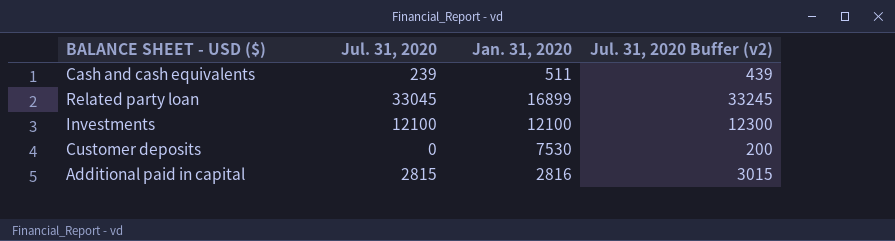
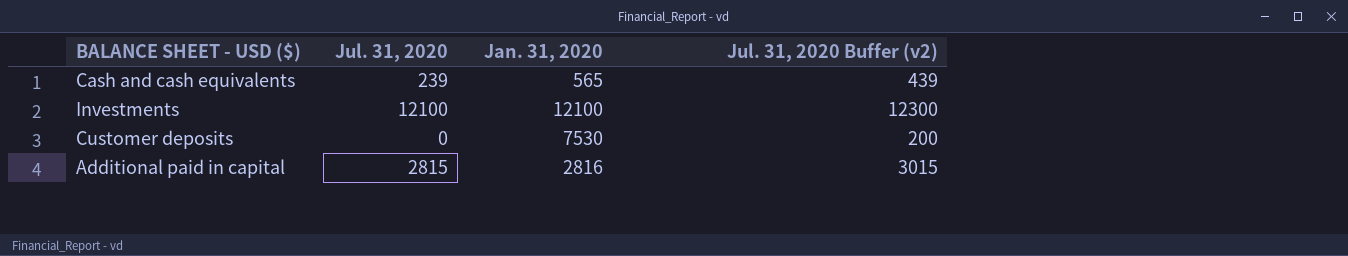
row Related party loan: 33045 | 16899 | 33245 -> none
Cash and cash equivalents | Jan. 31, 2020: 511 -> 565

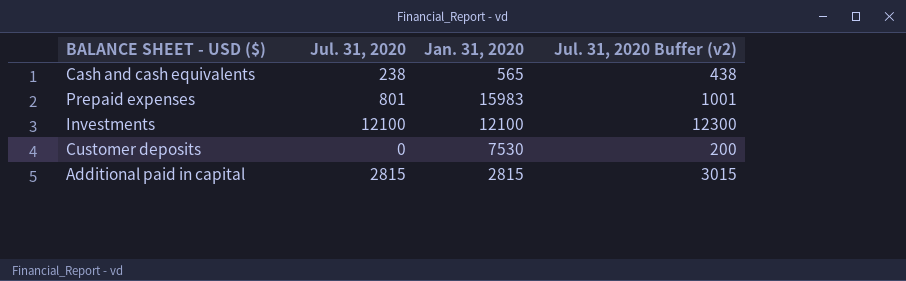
Cash and cash equivalents | Jul. 31, 2020: 239 -> 238
Cash and cash equivalents | Jul. 31, 2020 Buffer (v2): 439 -> 438
row Prepaid expenses: none -> 801 | 15983 | 1001
Additional paid in capital | Jan. 31, 2020: 2816 -> 2815

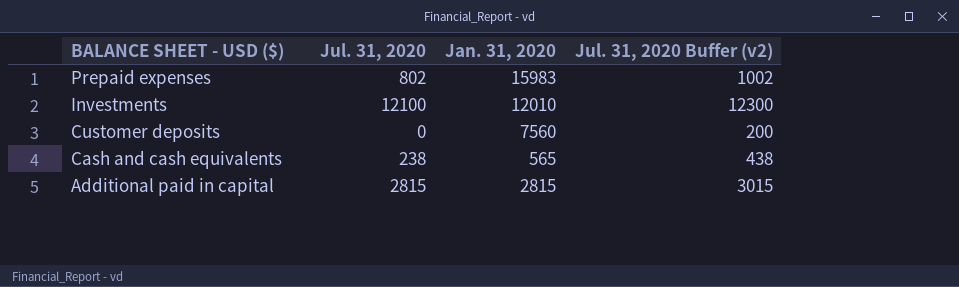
row order: none -> BALANCE SHEET - USD ($) descending
Prepaid expenses | Jul. 31, 2020: 801 -> 802
Prepaid expenses | Jul. 31, 2020 Buffer (v2): 1001 -> 1002
Investments | Jan. 31, 2020: 12100 -> 12010
Customer deposits | Jan. 31, 2020: 7530 -> 7560

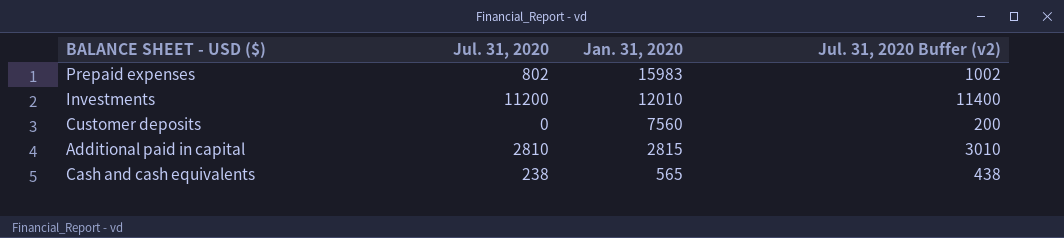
row order: BALANCE SHEET - USD ($) descending -> Jan. 31, 2020 descending
Investments | Jul. 31, 2020: 12100 -> 11200
Investments | Jul. 31, 2020 Buffer (v2): 12300 -> 11400
Additional paid in capital | Jul. 31, 2020: 2815 -> 2810
Additional paid in capital | Jul. 31, 2020 Buffer (v2): 3015 -> 3010

